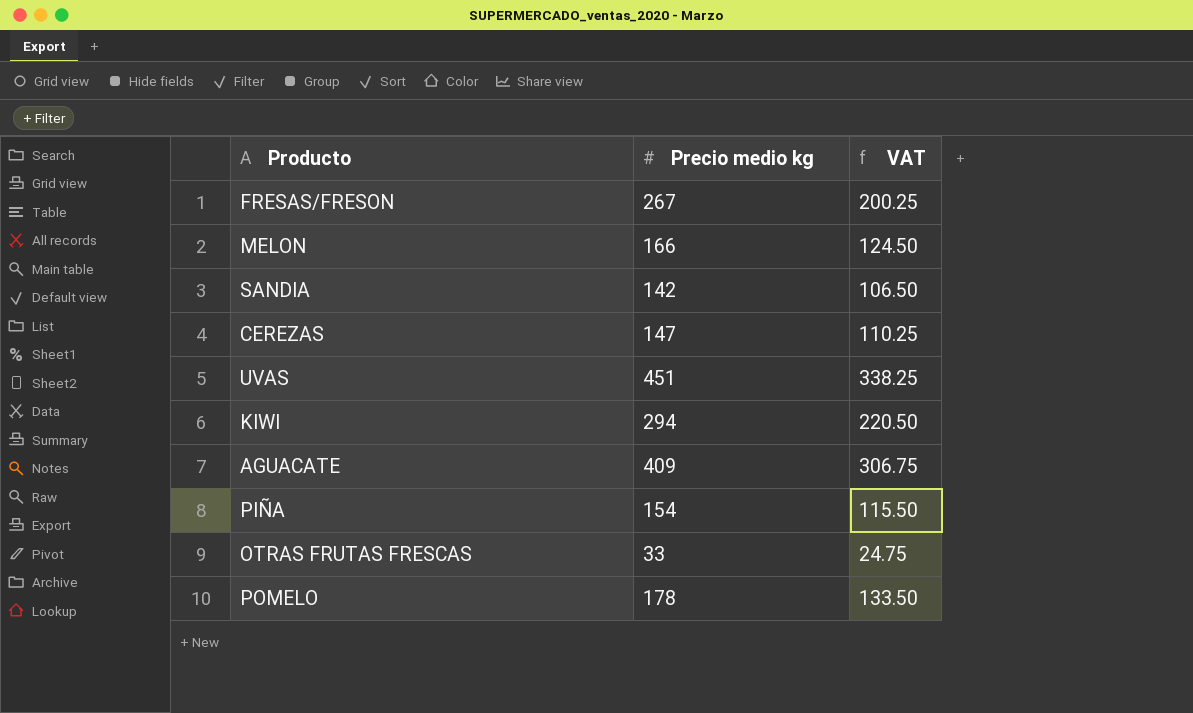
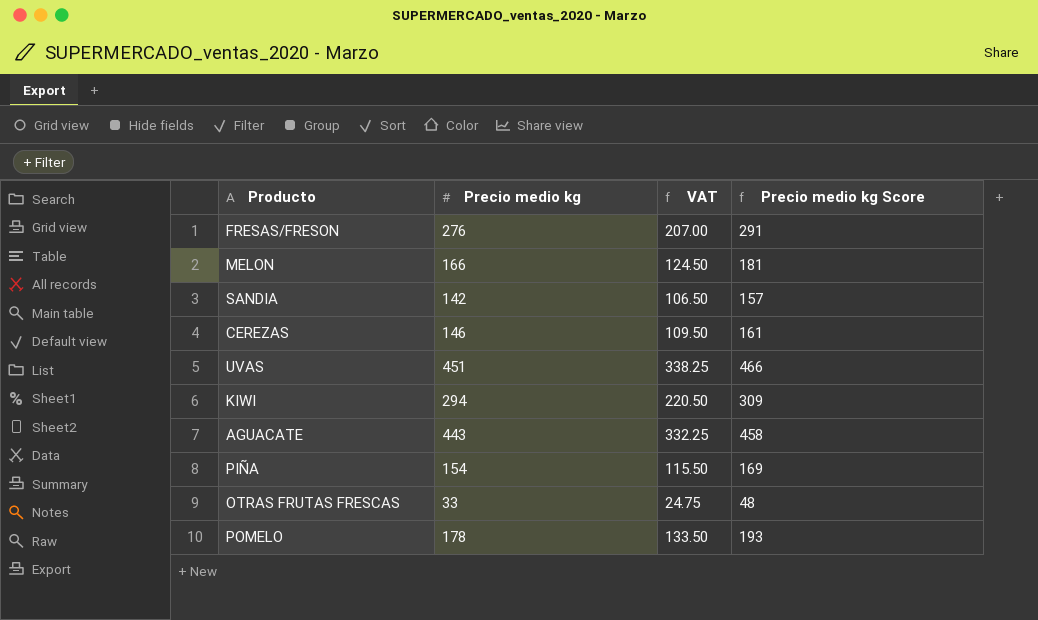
column Precio medio kg Score | formula: none -> [Precio medio kg] + 15
FRESAS/FRESON | Precio medio kg: 267 -> 276
FRESAS/FRESON | VAT: 200.25 -> 207.00
CEREZAS | Precio medio kg: 147 -> 146
CEREZAS | VAT: 110.25 -> 109.50
AGUACATE | Precio medio kg: 409 -> 443
AGUACATE | VAT: 306.75 -> 332.25

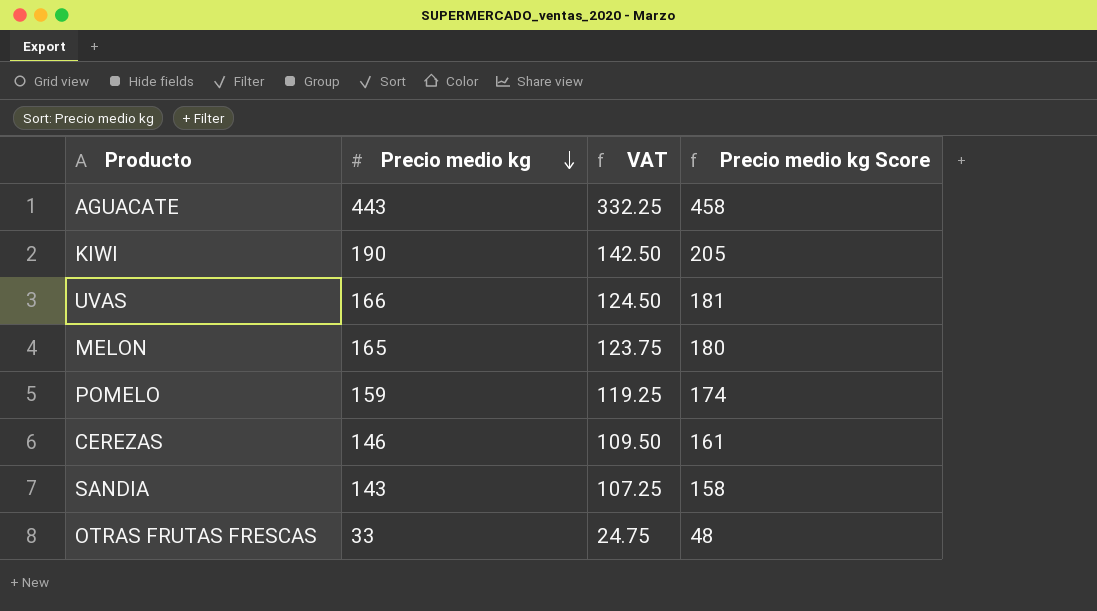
row order: none -> Precio medio kg descending
row FRESAS/FRESON: 276 | 207.00 | 291 -> none
row PIÑA: 154 | 115.50 | 169 -> none
KIWI | Precio medio kg: 294 -> 190
KIWI | VAT: 220.50 -> 142.50
KIWI | Precio medio kg Score: 309 -> 205
UVAS | Precio medio kg: 451 -> 166
UVAS | VAT: 338.25 -> 124.50
UVAS | Precio medio kg Score: 466 -> 181
MELON | Precio medio kg: 166 -> 165
MELON | VAT: 124.50 -> 123.75
MELON | Precio medio kg Score: 181 -> 180
POMELO | Precio medio kg: 178 -> 159
POMELO | VAT: 133.50 -> 119.25
POMELO | Precio medio kg Score: 193 -> 174
SANDIA | Precio medio kg: 142 -> 143
SANDIA | VAT: 106.50 -> 107.25
SANDIA | Precio medio kg Score: 157 -> 158

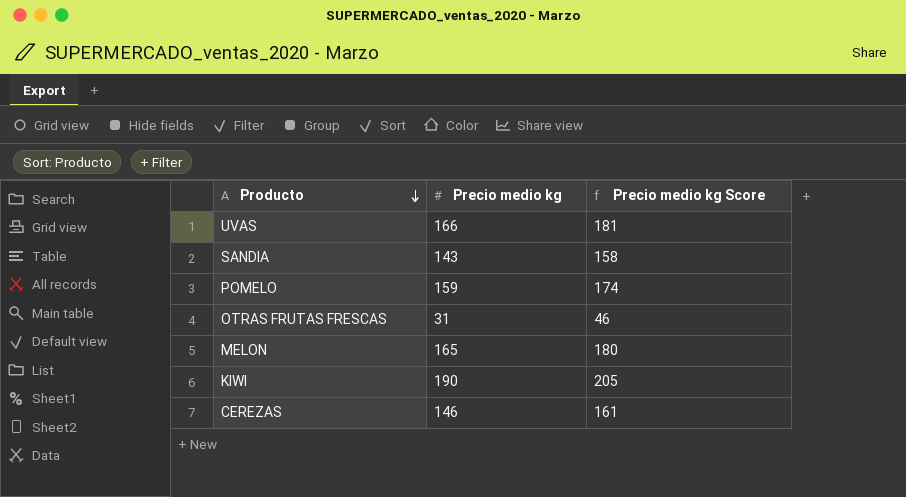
row order: Precio medio kg descending -> Producto descending
column VAT | formula: [Precio medio kg] * 0.75 -> none
row AGUACATE: 443 | 332.25 | 458 -> none
OTRAS FRUTAS FRESCAS | Precio medio kg: 33 -> 31
OTRAS FRUTAS FRESCAS | Precio medio kg Score: 48 -> 46

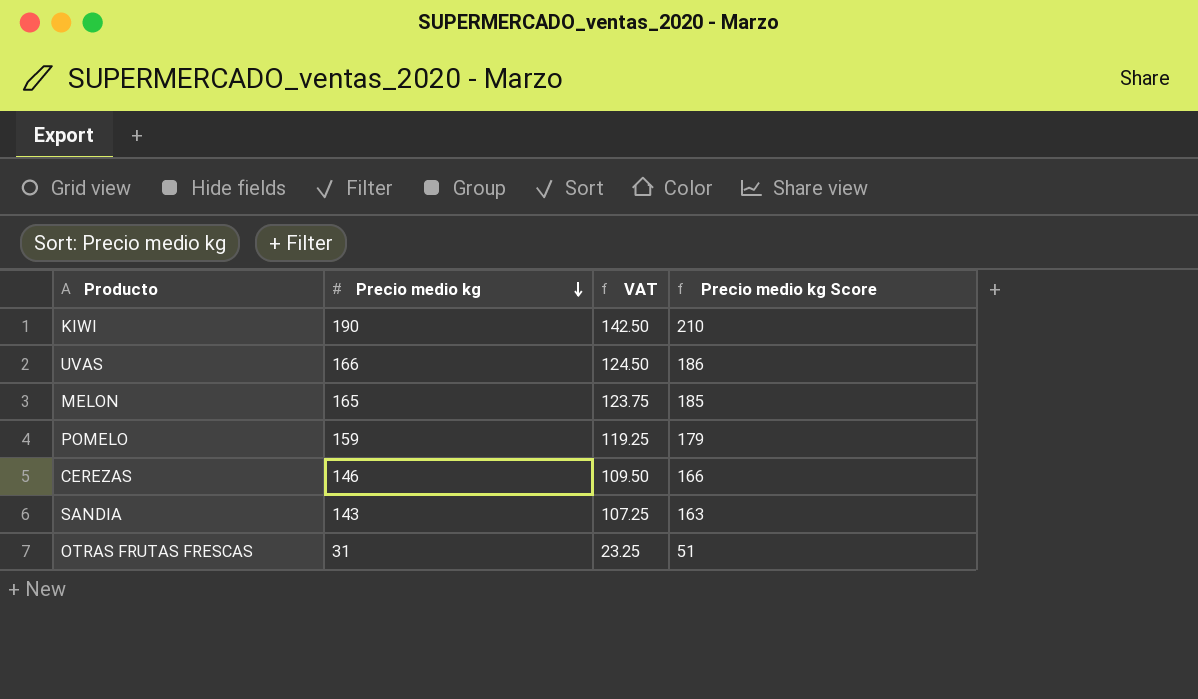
row order: Producto descending -> Precio medio kg descending
column VAT | formula: none -> [Precio medio kg] * 0.75
column Precio medio kg Score | formula: [Precio medio kg] + 15 -> [Precio medio kg] + 20

